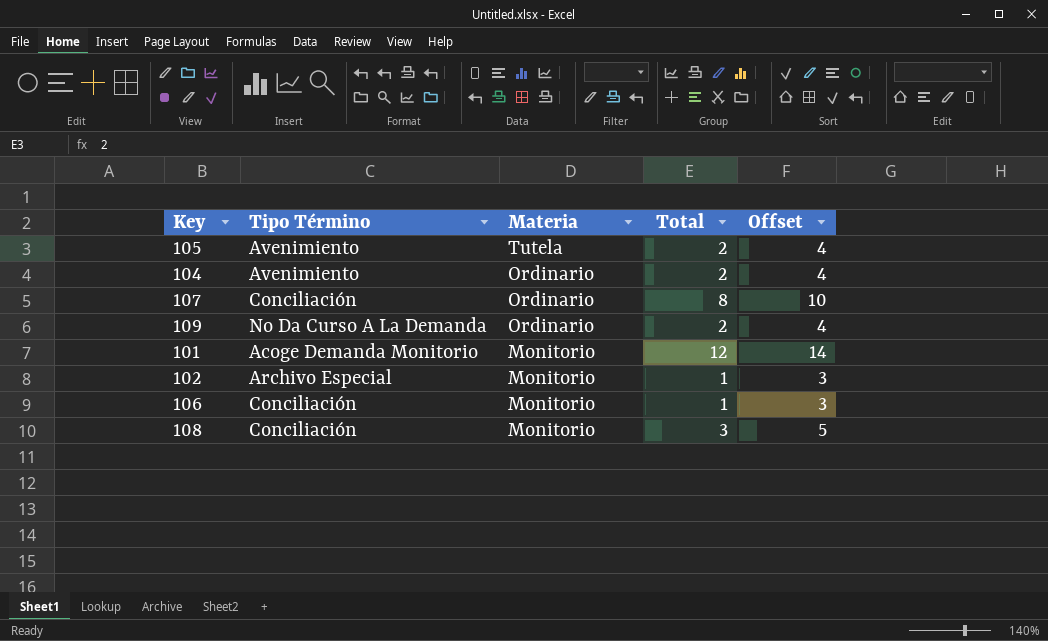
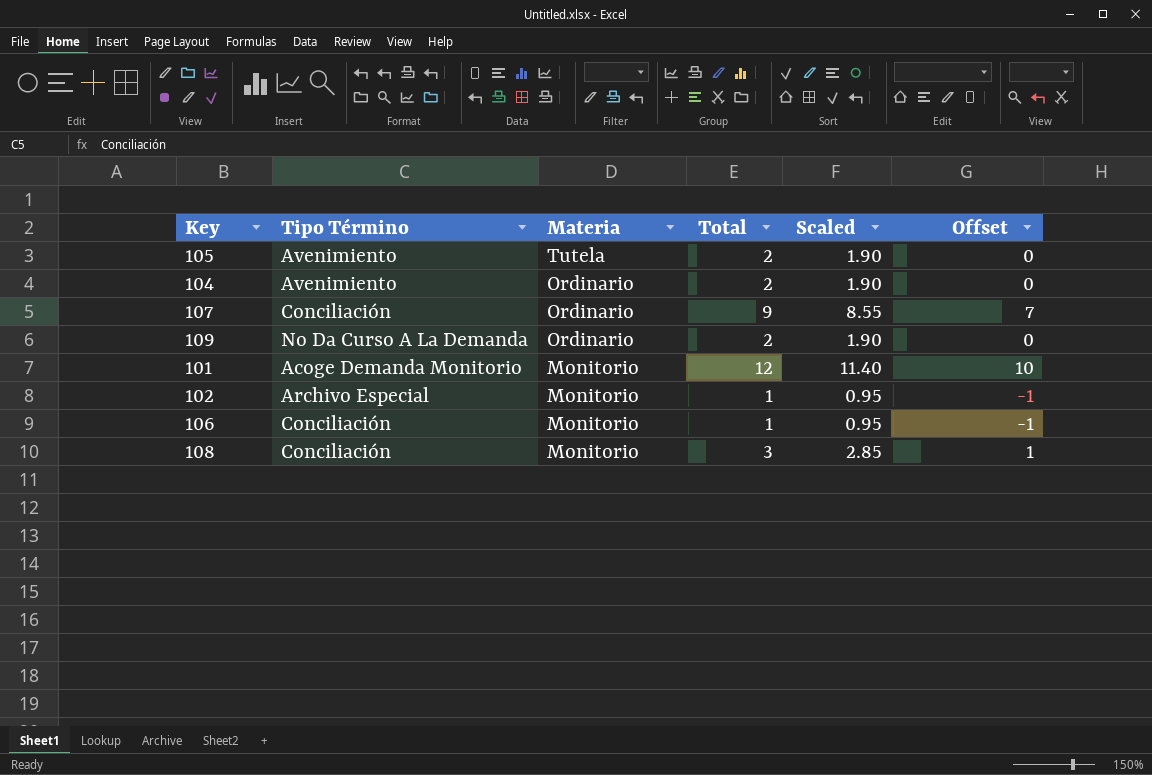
column Scaled | formula: none -> [Total] * 0.95
column Offset | formula: [Total] + 2 -> [Total] - 2
107 | Total: 8 -> 9

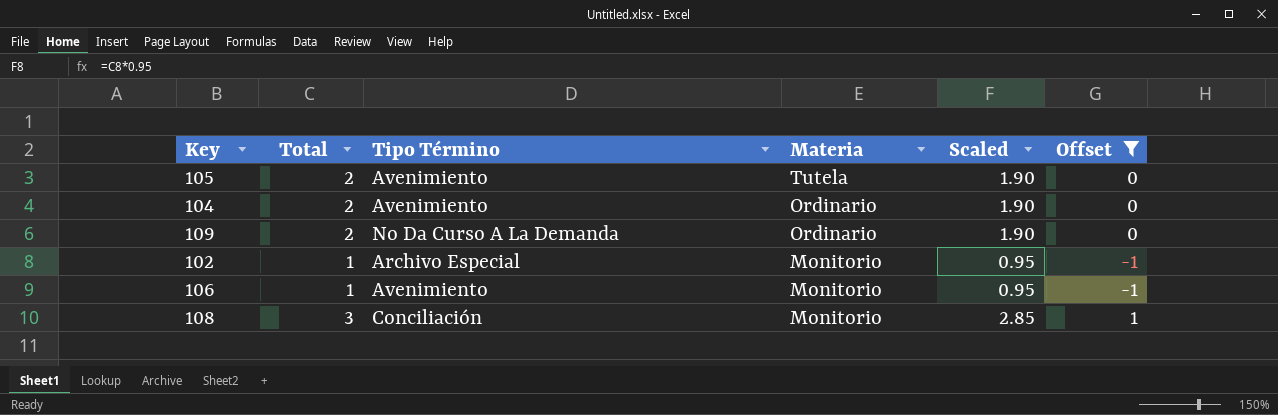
filter: none -> Offset <= 1
column Total | position: 4 -> 2
106 | Tipo Término: Conciliación -> Avenimiento

